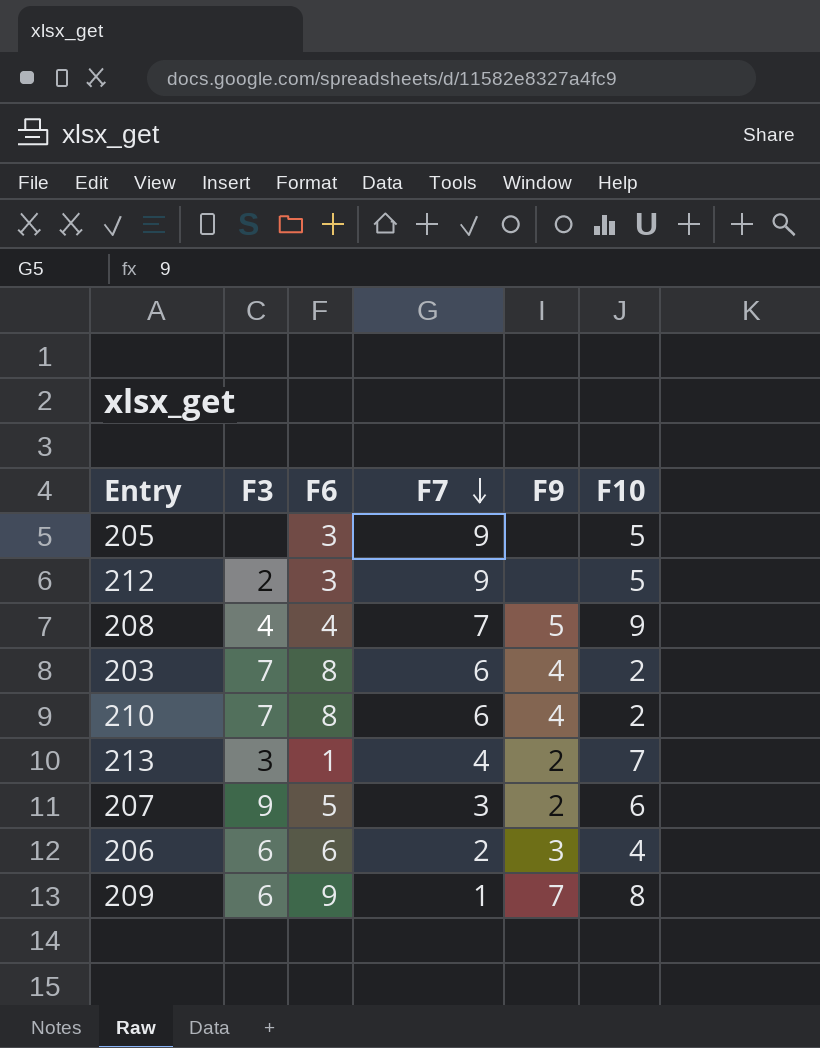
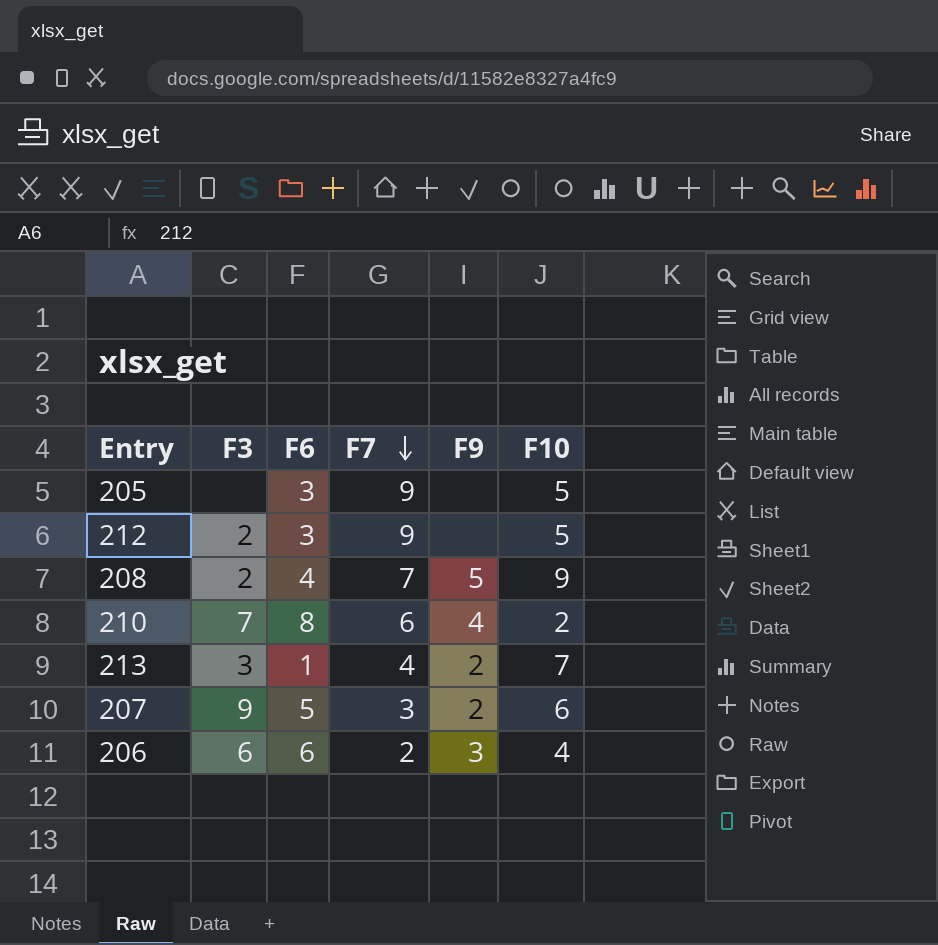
row 203: 7 | 8 | 6 | 4 | 2 -> none
row 209: 6 | 9 | 1 | 7 | 8 -> none
208 | F3: 4 -> 2

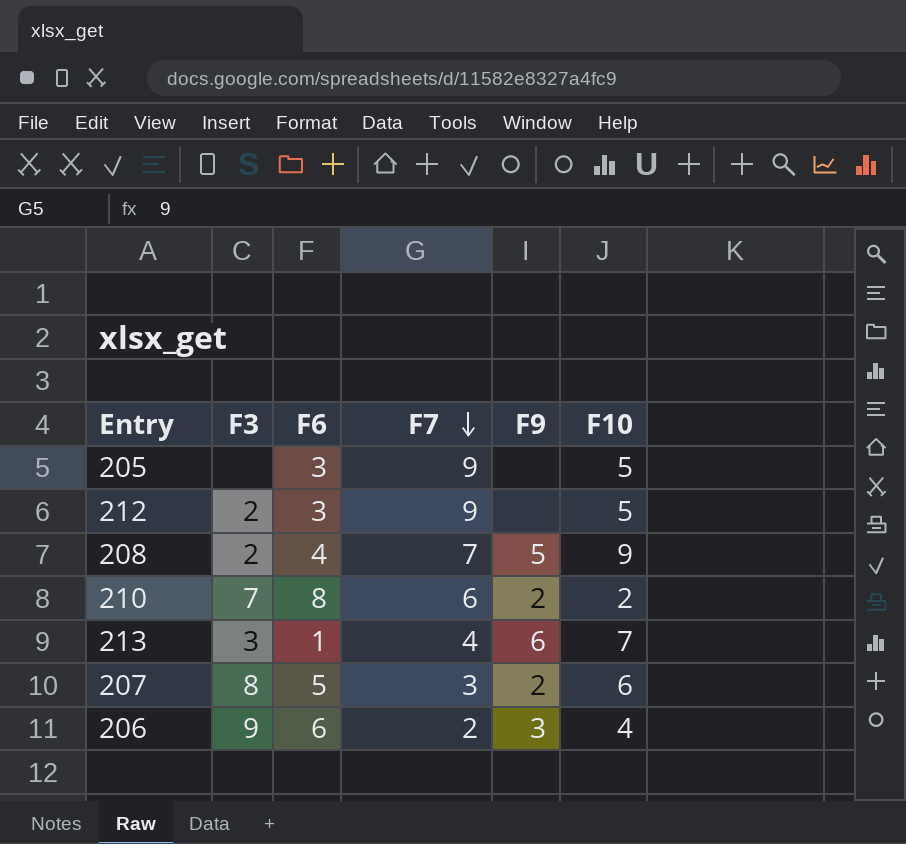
210 | F9: 4 -> 2
213 | F9: 2 -> 6
207 | F3: 9 -> 8
206 | F3: 6 -> 9

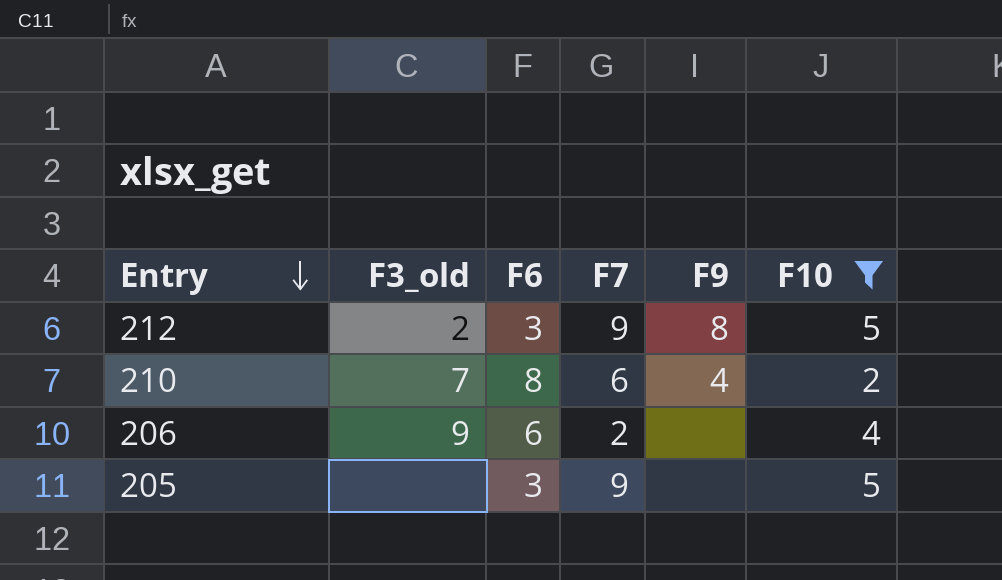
filter: none -> F10 <= 5
row order: F7 descending -> Entry descending
column name: F3 -> F3_old
212 | F9: none -> 8
210 | F9: 2 -> 4
206 | F9: 3 -> none

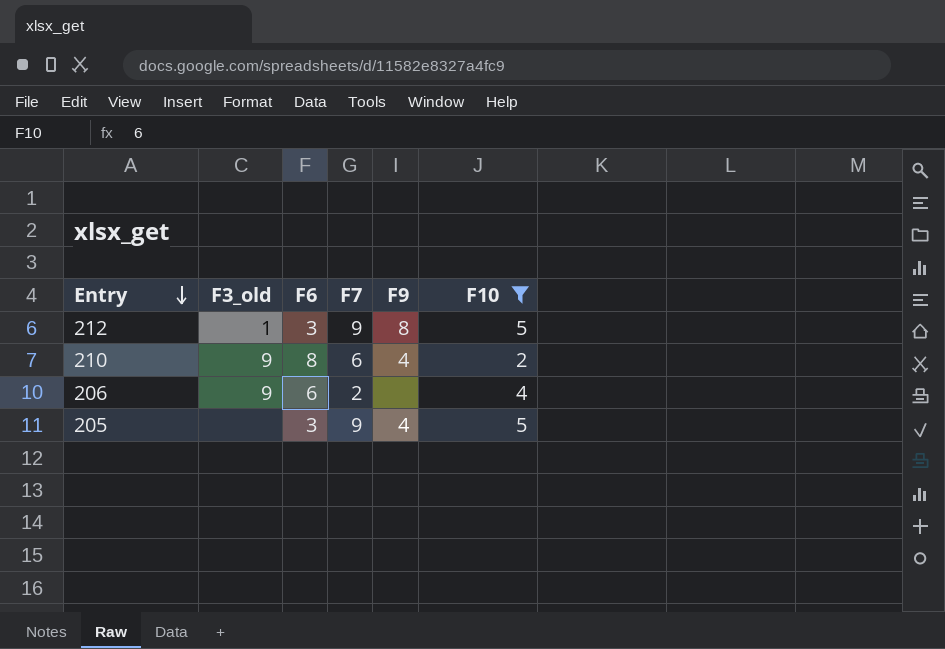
212 | F3_old: 2 -> 1
210 | F3_old: 7 -> 9
205 | F9: none -> 4

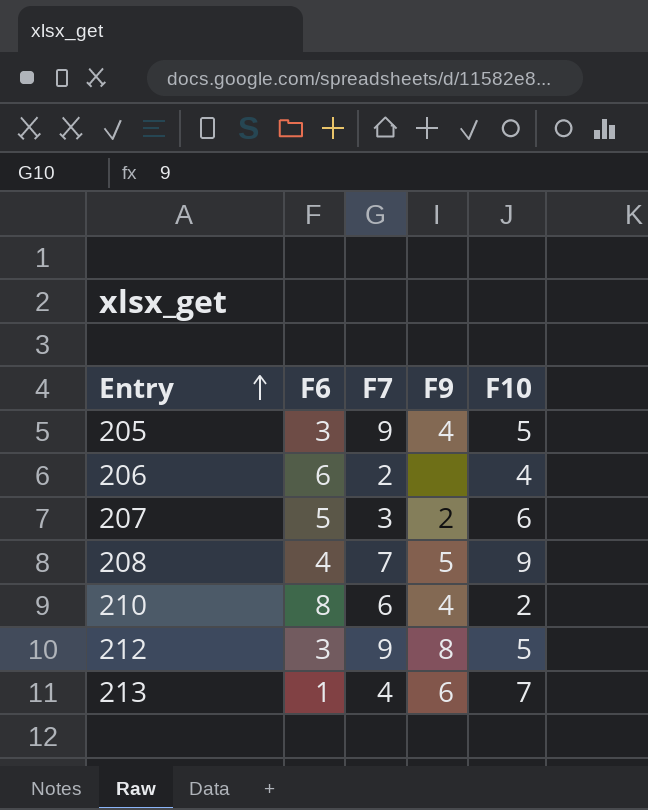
filter: F10 <= 5 -> none
row order: Entry descending -> Entry ascending
column F3_old | position: 2 -> none

